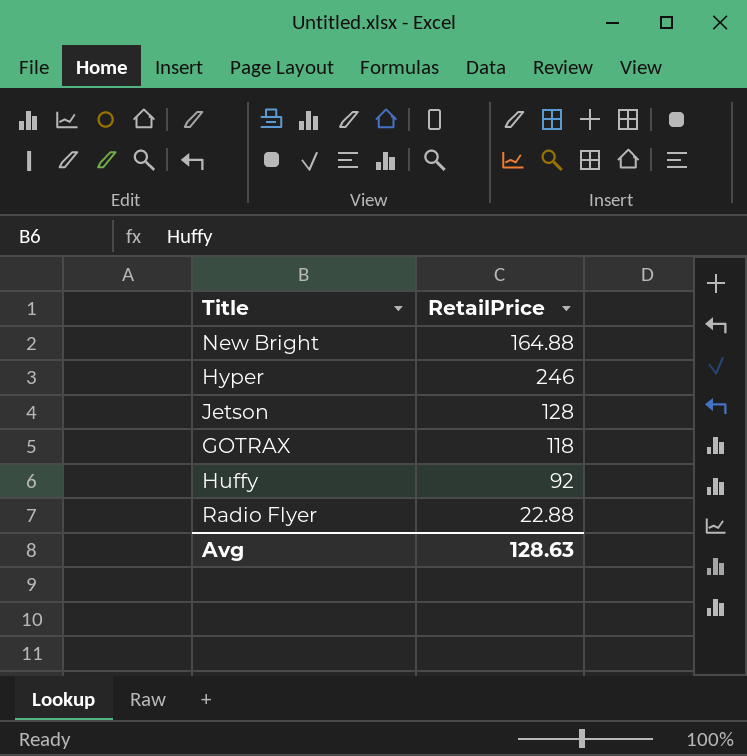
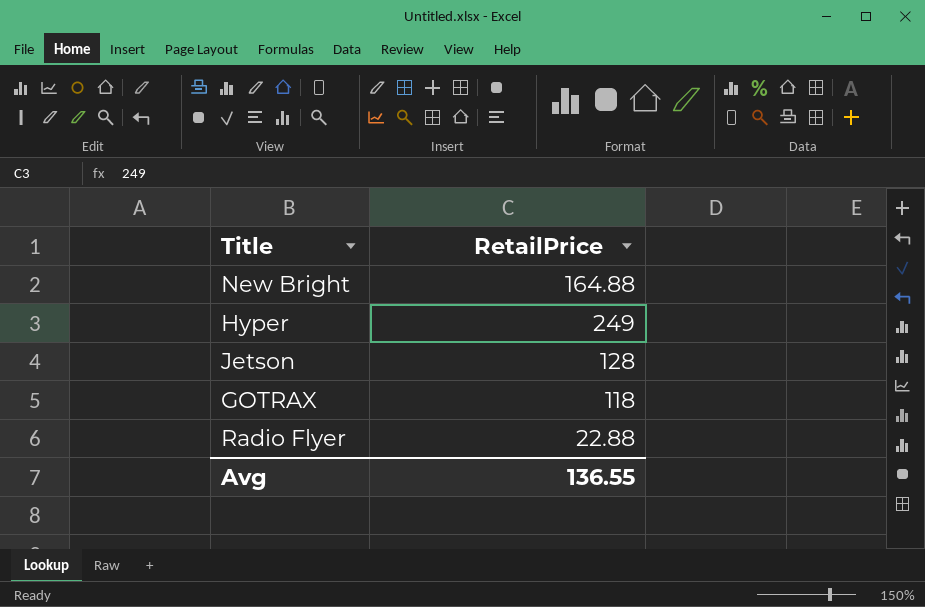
row Huffy: 92 -> none
Hyper | RetailPrice: 246 -> 249
Avg | RetailPrice: 128.63 -> 136.55

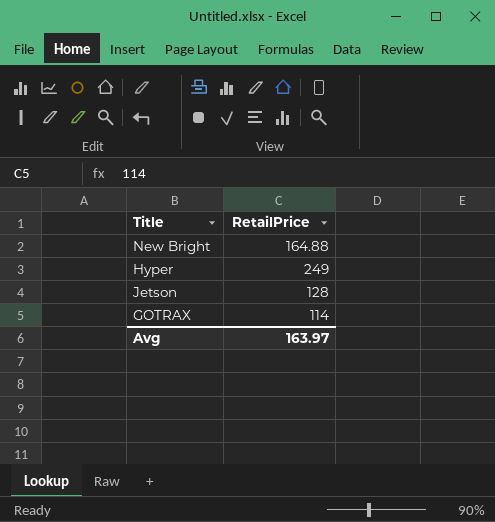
row Radio Flyer: 22.88 -> none
GOTRAX | RetailPrice: 118 -> 114
Avg | RetailPrice: 136.55 -> 163.97

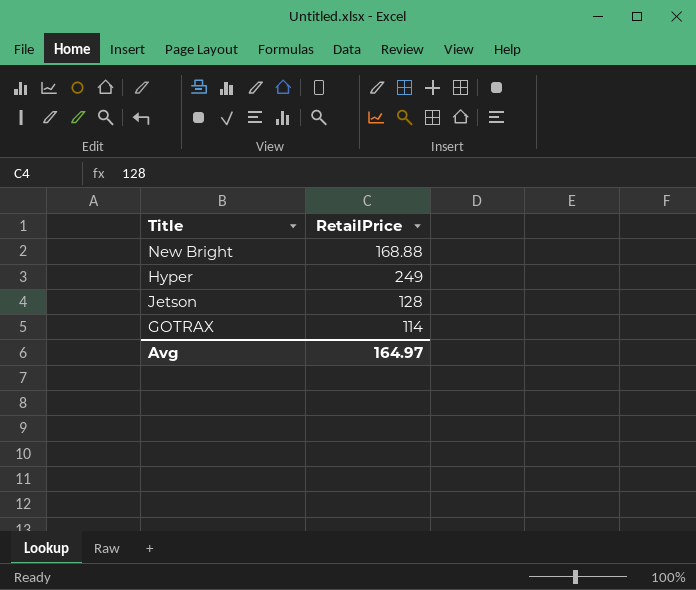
New Bright | RetailPrice: 164.88 -> 168.88
Avg | RetailPrice: 163.97 -> 164.97

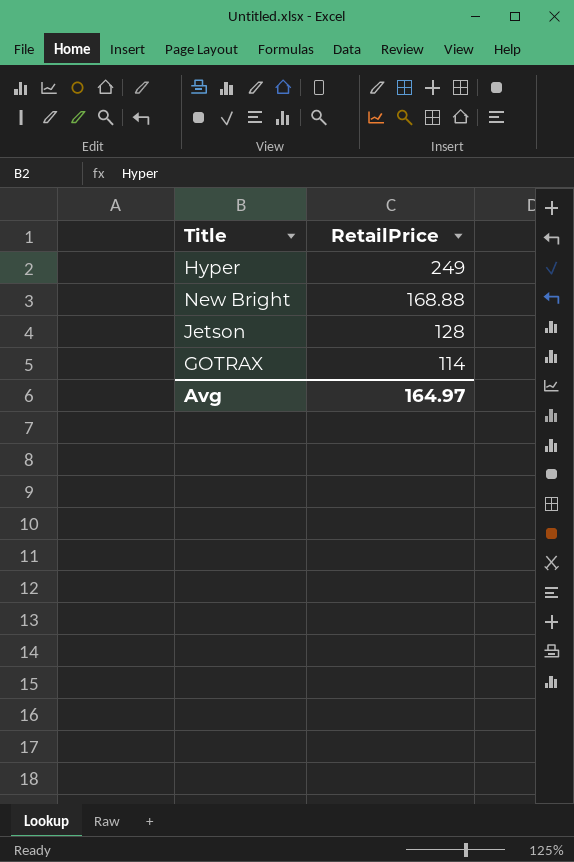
row order: none -> RetailPrice descending

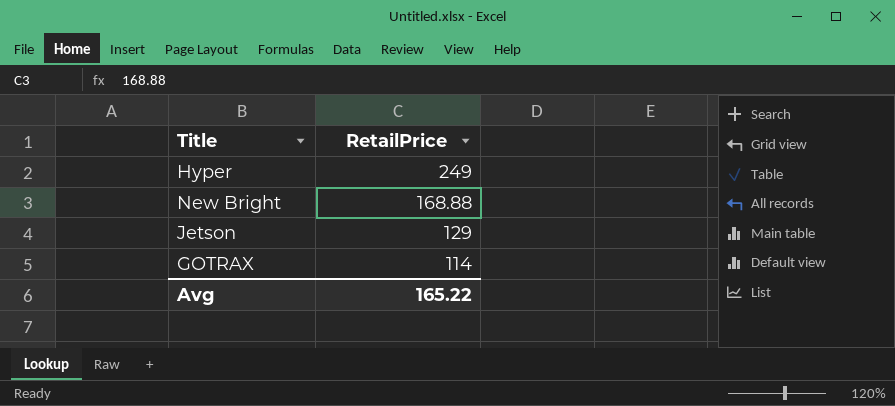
Jetson | RetailPrice: 128 -> 129
Avg | RetailPrice: 164.97 -> 165.22

